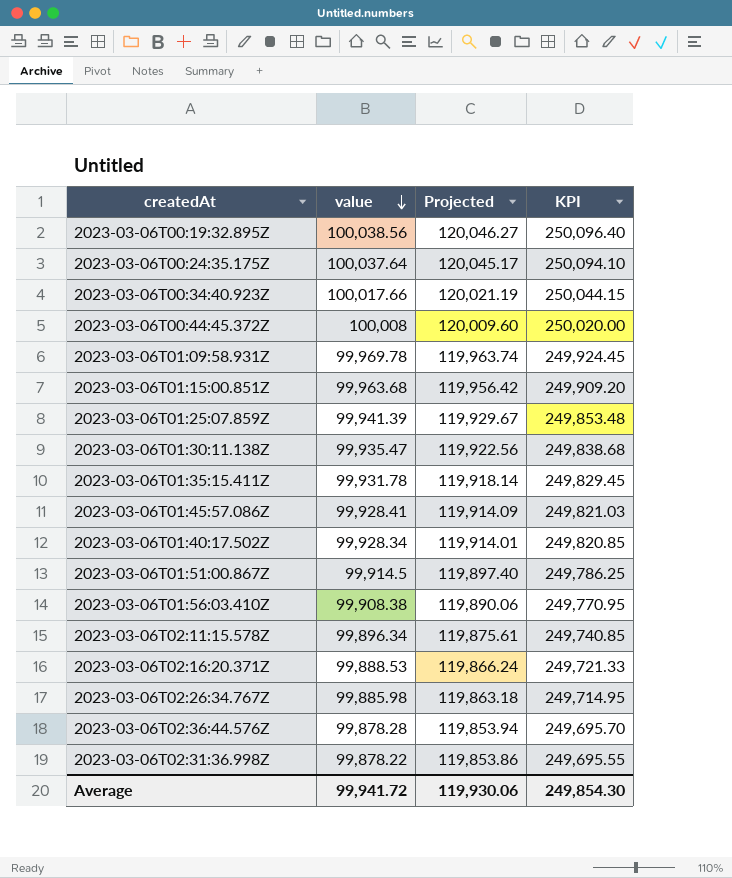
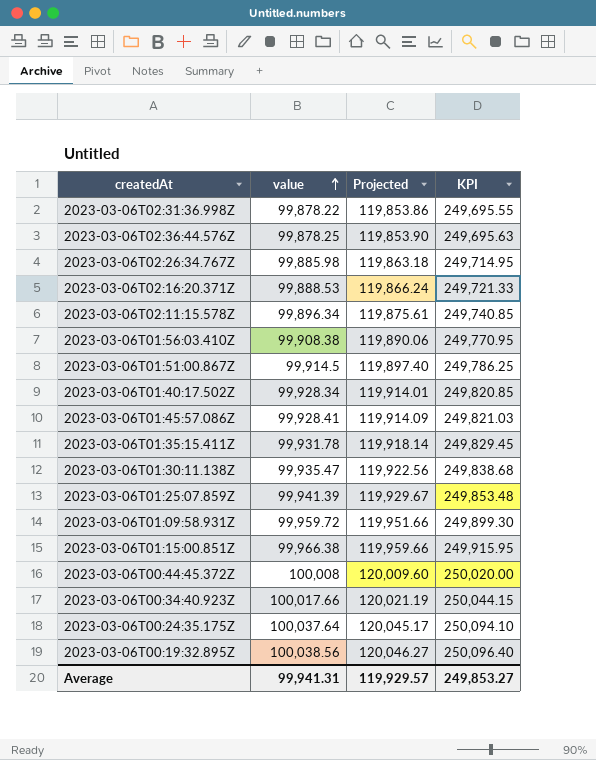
row order: value descending -> value ascending
2023-03-06T02:36:44.576Z | value: 99,878.28 -> 99,878.25
2023-03-06T02:36:44.576Z | Projected: 119,853.94 -> 119,853.90
2023-03-06T02:36:44.576Z | KPI: 249,695.70 -> 249,695.63
2023-03-06T01:09:58.931Z | value: 99,969.78 -> 99,959.72
2023-03-06T01:09:58.931Z | Projected: 119,963.74 -> 119,951.66
2023-03-06T01:09:58.931Z | KPI: 249,924.45 -> 249,899.30
2023-03-06T01:15:00.851Z | value: 99,963.68 -> 99,966.38
2023-03-06T01:15:00.851Z | Projected: 119,956.42 -> 119,959.66
2023-03-06T01:15:00.851Z | KPI: 249,909.20 -> 249,915.95
Average | value: 99,941.72 -> 99,941.31
Average | Projected: 119,930.06 -> 119,929.57
Average | KPI: 249,854.30 -> 249,853.27

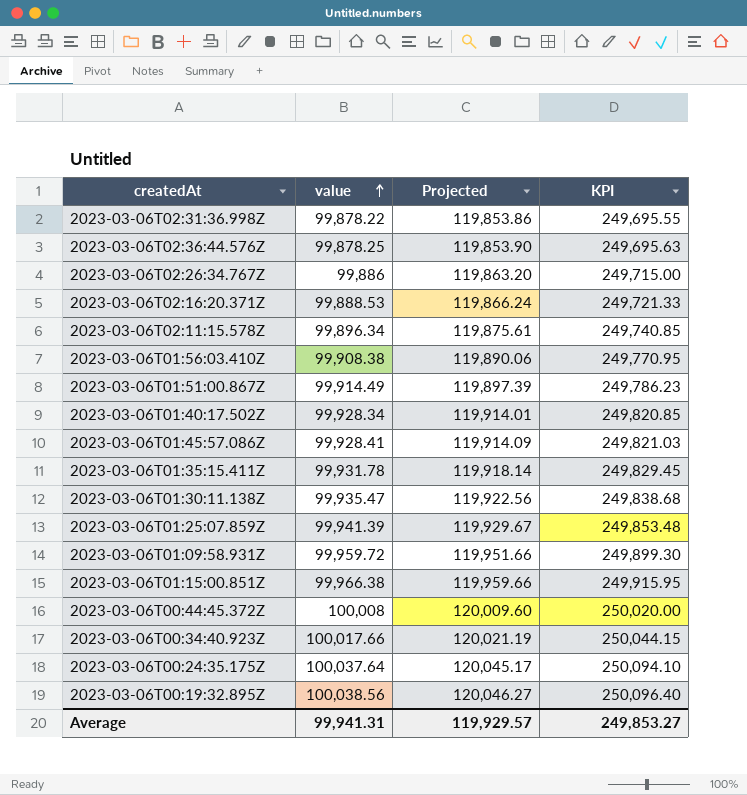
2023-03-06T02:26:34.767Z | value: 99,885.98 -> 99,886
2023-03-06T02:26:34.767Z | Projected: 119,863.18 -> 119,863.20
2023-03-06T02:26:34.767Z | KPI: 249,714.95 -> 249,715.00
2023-03-06T01:51:00.867Z | value: 99,914.5 -> 99,914.49
2023-03-06T01:51:00.867Z | Projected: 119,897.40 -> 119,897.39
2023-03-06T01:51:00.867Z | KPI: 249,786.25 -> 249,786.23

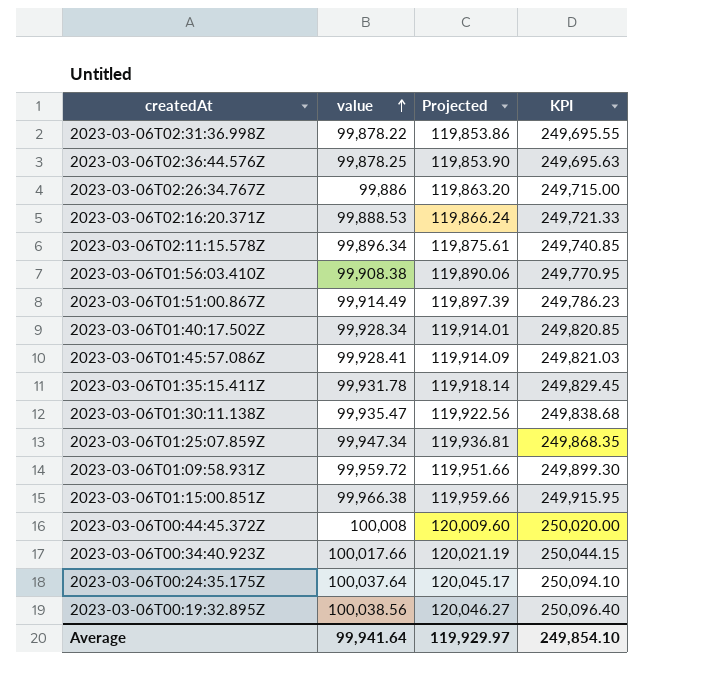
2023-03-06T01:25:07.859Z | value: 99,941.39 -> 99,947.34
2023-03-06T01:25:07.859Z | Projected: 119,929.67 -> 119,936.81
2023-03-06T01:25:07.859Z | KPI: 249,853.48 -> 249,868.35
Average | value: 99,941.31 -> 99,941.64
Average | Projected: 119,929.57 -> 119,929.97
Average | KPI: 249,853.27 -> 249,854.10

